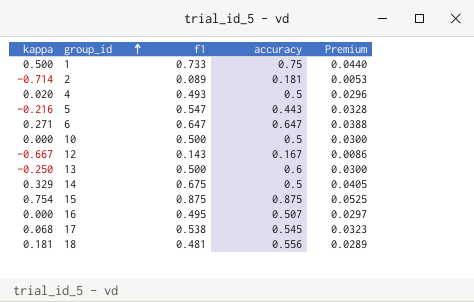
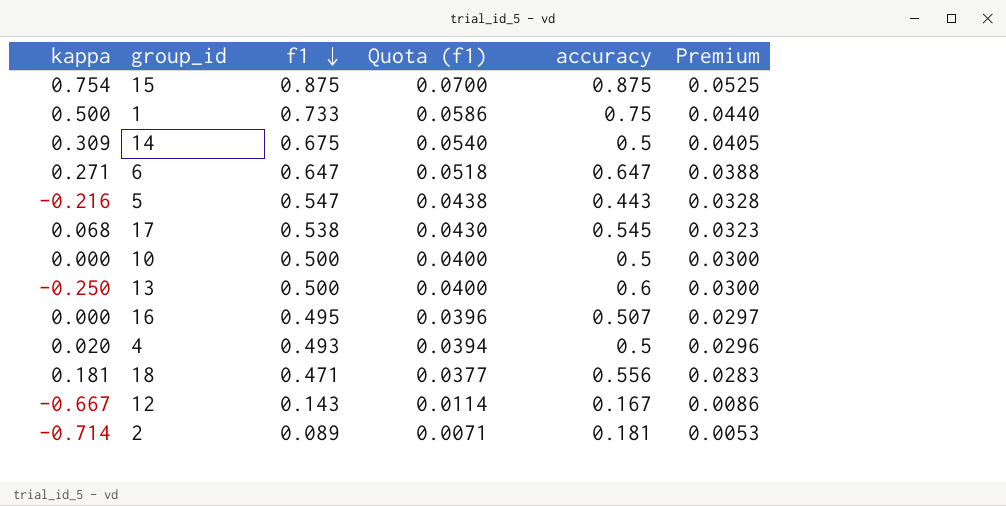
row order: group_id ascending -> f1 descending
column Quota (f1) | formula: none -> [f1] * 0.08
14 | kappa: 0.329 -> 0.309
18 | f1: 0.481 -> 0.471
18 | Premium: 0.0289 -> 0.0283

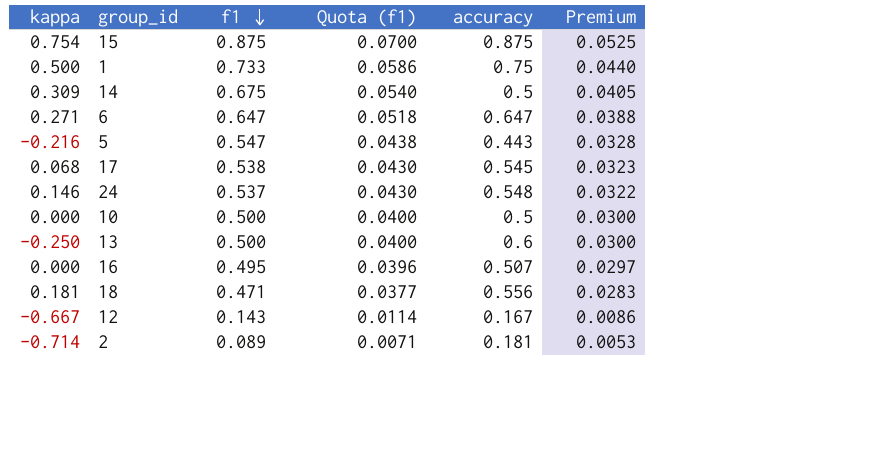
row 4: 0.020 | 0.493 | 0.0394 | 0.5 | 0.0296 -> none
row 24: none -> 0.146 | 0.537 | 0.0430 | 0.548 | 0.0322

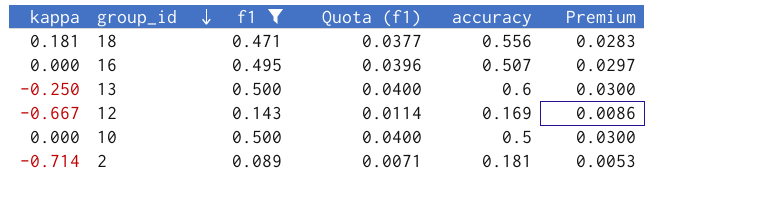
filter: none -> f1 <= 0.500
row order: f1 descending -> group_id descending
12 | accuracy: 0.167 -> 0.169

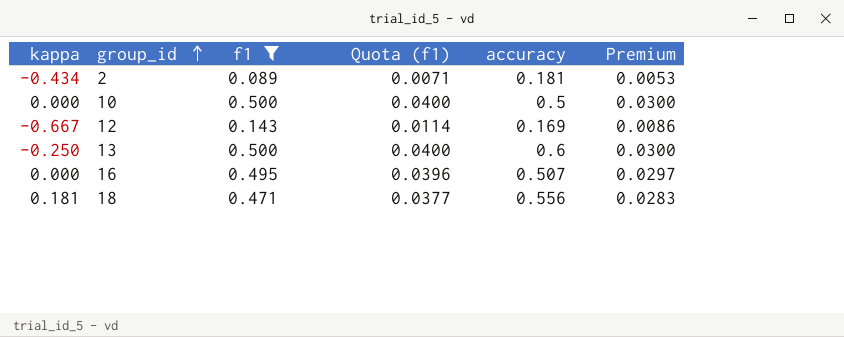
row order: group_id descending -> group_id ascending
2 | kappa: -0.714 -> -0.434

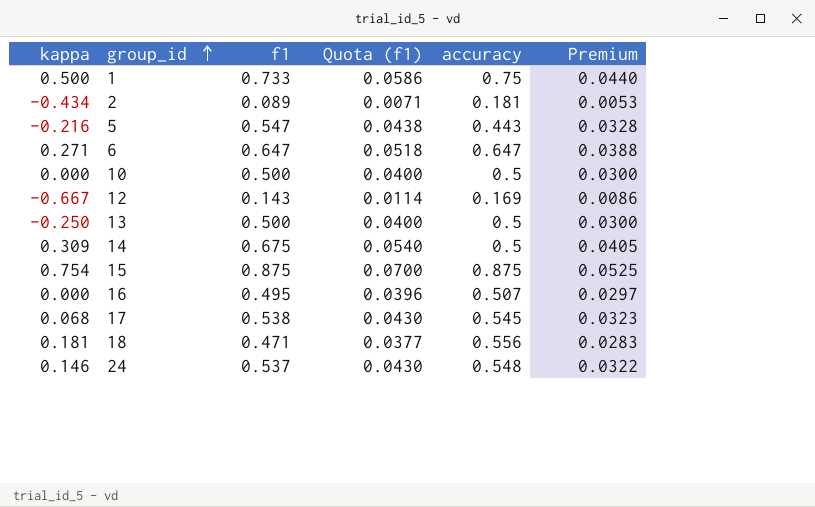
filter: f1 <= 0.500 -> none
13 | accuracy: 0.6 -> 0.5

